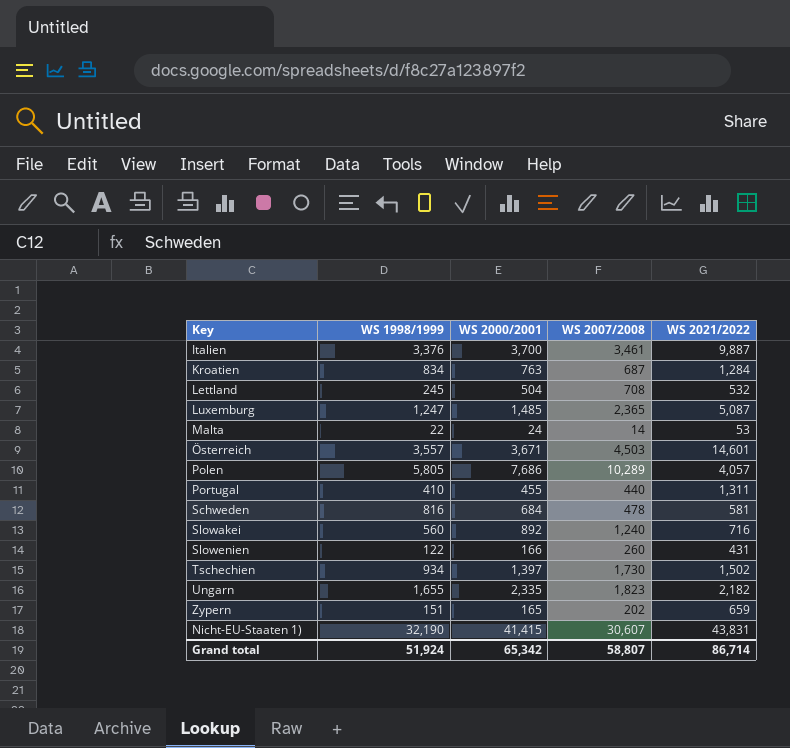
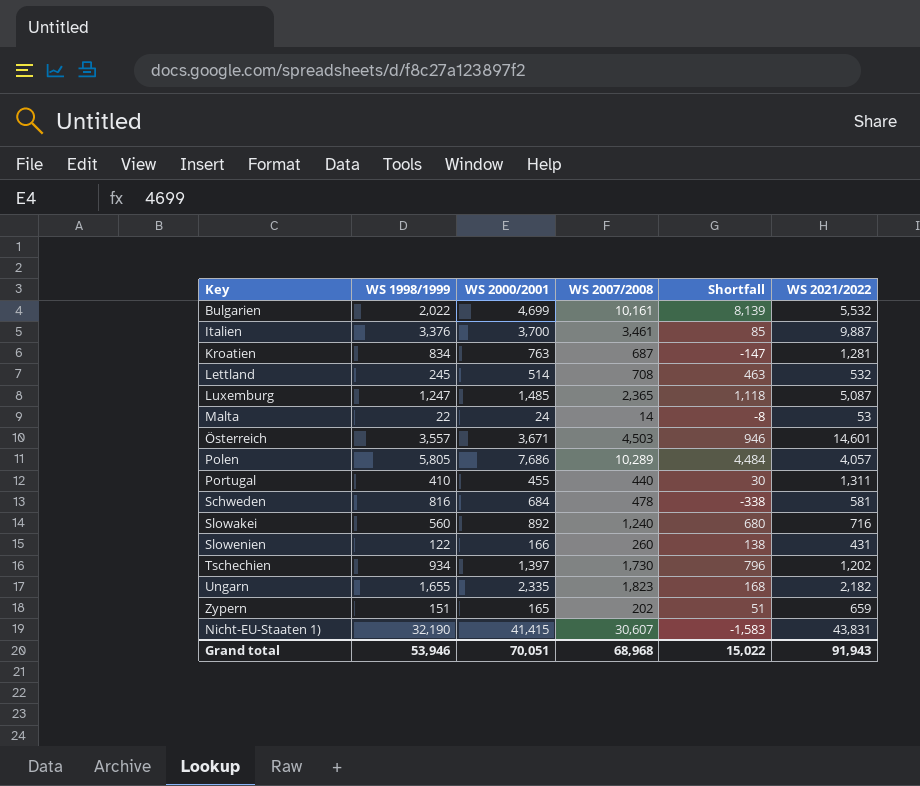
column Shortfall | formula: none -> [WS 2007/2008] - [WS 1998/1999]
row Bulgarien: none -> 2,022 | 4,699 | 10,161 | 8,139 | 5,532
Kroatien | WS 2021/2022: 1,284 -> 1,281
Lettland | WS 2000/2001: 504 -> 514
Tschechien | WS 2021/2022: 1,502 -> 1,202
Grand total | WS 1998/1999: 51,924 -> 53,946
Grand total | WS 2000/2001: 65,342 -> 70,051
Grand total | WS 2007/2008: 58,807 -> 68,968
Grand total | WS 2021/2022: 86,714 -> 91,943

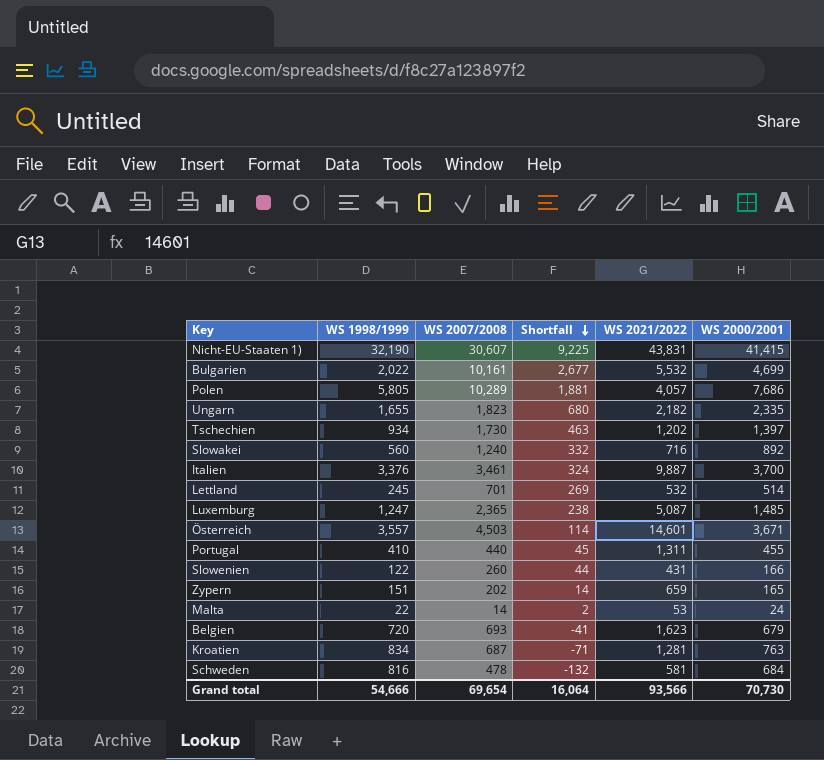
row order: none -> Shortfall descending
column Shortfall | formula: [WS 2007/2008] - [WS 1998/1999] -> [WS 2000/2001] - [WS 1998/1999]
column WS 2000/2001 | position: 3 -> 6
Lettland | WS 2007/2008: 708 -> 701
row Belgien: none -> 720 | 693 | -41 | 1,623 | 679
Grand total | WS 1998/1999: 53,946 -> 54,666
Grand total | WS 2007/2008: 68,968 -> 69,654
Grand total | Shortfall: 15,022 -> 16,064
Grand total | WS 2021/2022: 91,943 -> 93,566
Grand total | WS 2000/2001: 70,051 -> 70,730

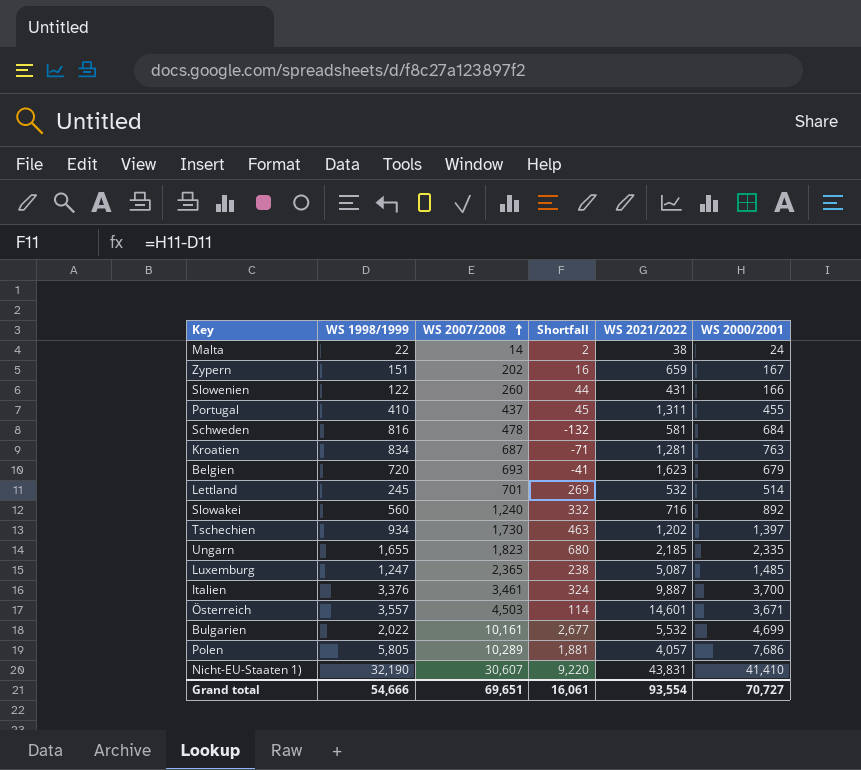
row order: Shortfall descending -> WS 2007/2008 ascending
Malta | WS 2021/2022: 53 -> 38
Zypern | Shortfall: 14 -> 16
Zypern | WS 2000/2001: 165 -> 167
Portugal | WS 2007/2008: 440 -> 437
Ungarn | WS 2021/2022: 2,182 -> 2,185
Nicht-EU-Staaten 1) | Shortfall: 9,225 -> 9,220
Nicht-EU-Staaten 1) | WS 2000/2001: 41,415 -> 41,410
Grand total | WS 2007/2008: 69,654 -> 69,651
Grand total | Shortfall: 16,064 -> 16,061
Grand total | WS 2021/2022: 93,566 -> 93,554
Grand total | WS 2000/2001: 70,730 -> 70,727

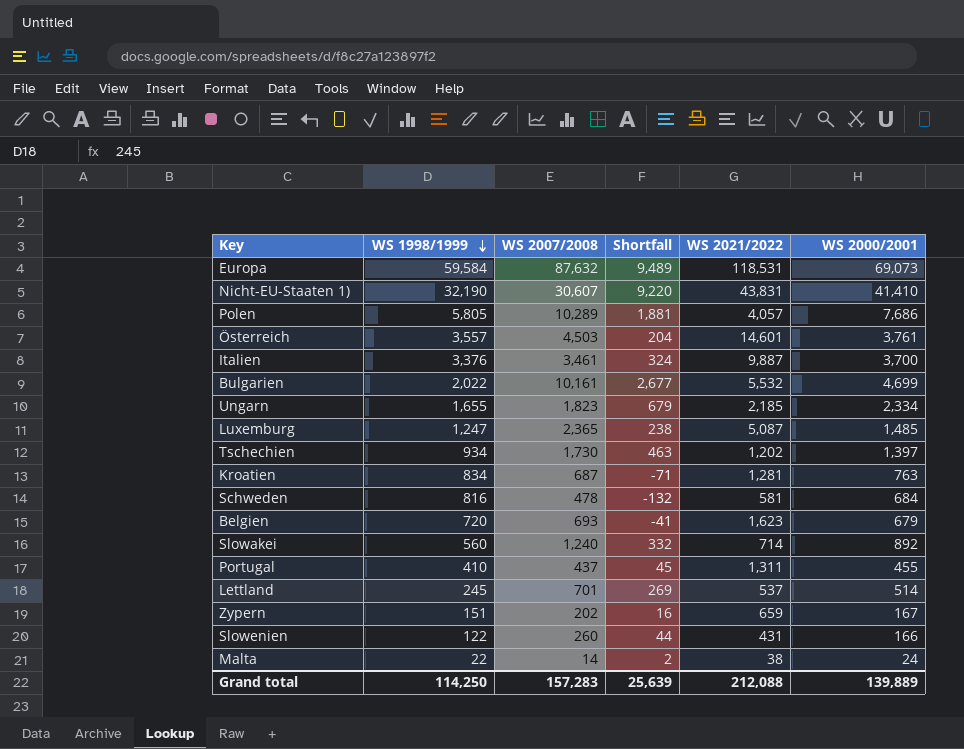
row order: WS 2007/2008 ascending -> WS 1998/1999 descending
row Europa: none -> 59,584 | 87,632 | 9,489 | 118,531 | 69,073
Österreich | Shortfall: 114 -> 204
Österreich | WS 2000/2001: 3,671 -> 3,761
Ungarn | Shortfall: 680 -> 679
Ungarn | WS 2000/2001: 2,335 -> 2,334
Slowakei | WS 2021/2022: 716 -> 714
Lettland | WS 2021/2022: 532 -> 537
Grand total | WS 1998/1999: 54,666 -> 114,250
Grand total | WS 2007/2008: 69,651 -> 157,283
Grand total | Shortfall: 16,061 -> 25,639
Grand total | WS 2021/2022: 93,554 -> 212,088
Grand total | WS 2000/2001: 70,727 -> 139,889

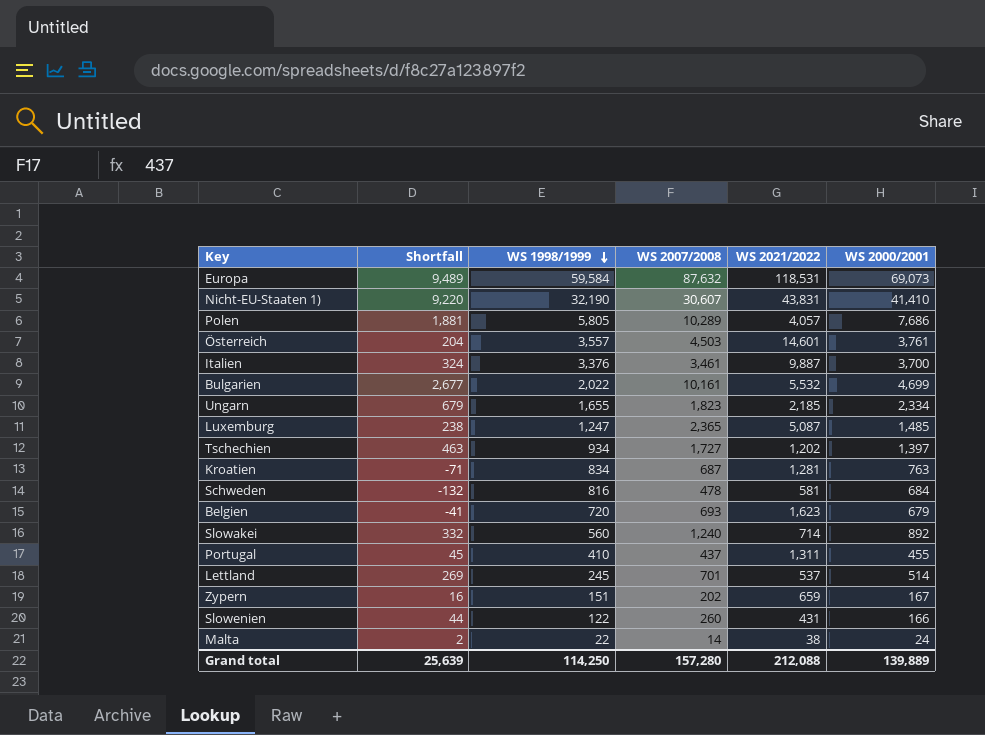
column Shortfall | position: 4 -> 2
Tschechien | WS 2007/2008: 1,730 -> 1,727
Grand total | WS 2007/2008: 157,283 -> 157,280

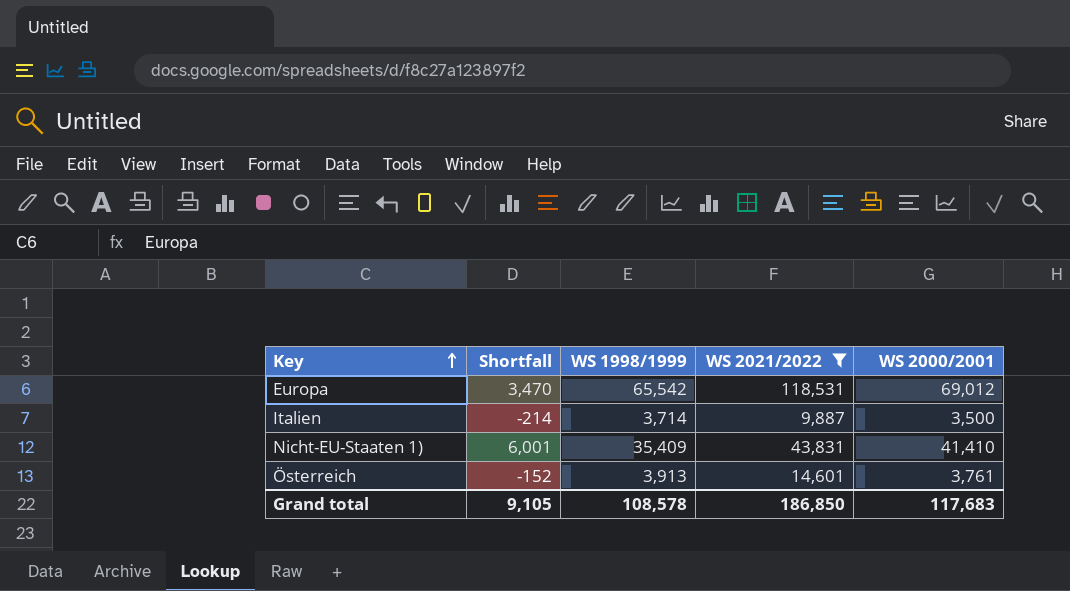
filter: none -> WS 2021/2022 >= 9,887
row order: WS 1998/1999 descending -> Key ascending
column WS 2007/2008 | position: 4 -> none
Europa | Shortfall: 9,489 -> 3,470
Europa | WS 1998/1999: 59,584 -> 65,542
Europa | WS 2000/2001: 69,073 -> 69,012
Italien | Shortfall: 324 -> -214
Italien | WS 1998/1999: 3,376 -> 3,714
Italien | WS 2000/2001: 3,700 -> 3,500
Nicht-EU-Staaten 1) | Shortfall: 9,220 -> 6,001
Nicht-EU-Staaten 1) | WS 1998/1999: 32,190 -> 35,409
Österreich | Shortfall: 204 -> -152
Österreich | WS 1998/1999: 3,557 -> 3,913
Grand total | Shortfall: 25,639 -> 9,105
Grand total | WS 1998/1999: 114,250 -> 108,578
Grand total | WS 2021/2022: 212,088 -> 186,850
Grand total | WS 2000/2001: 139,889 -> 117,683

